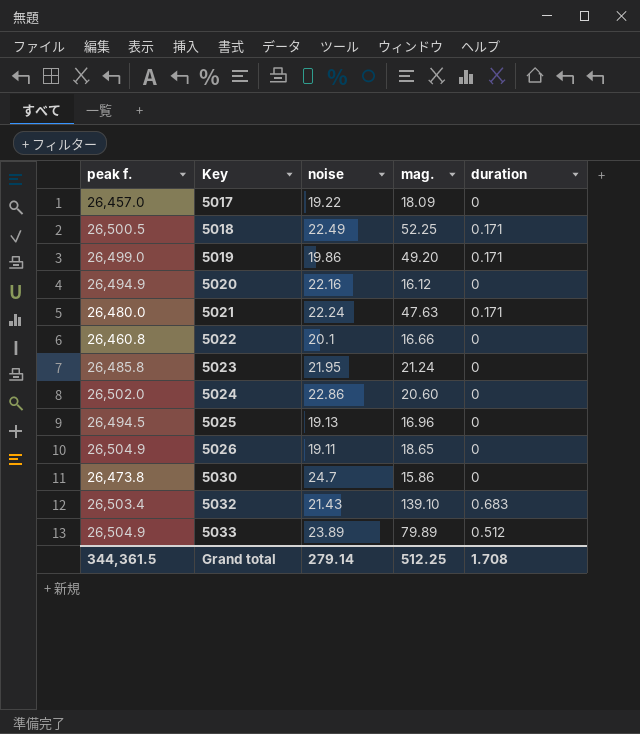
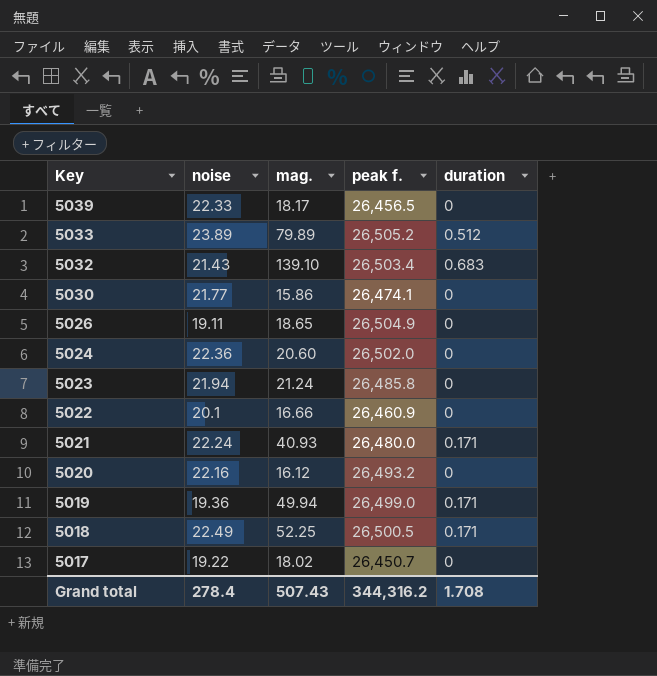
row order: Key ascending -> Key descending
column peak f. | position: 1 -> 4
row 5025: 26,494.5 | 19.13 | 16.96 | 0 -> none
row 5039: none -> 22.33 | 18.17 | 26,456.5 | 0
5033 | peak f.: 26,504.9 -> 26,505.2
5030 | noise: 24.7 -> 21.77
5030 | peak f.: 26,473.8 -> 26,474.1
5024 | noise: 22.86 -> 22.36
5023 | noise: 21.95 -> 21.94
5022 | peak f.: 26,460.8 -> 26,460.9
5021 | mag.: 47.63 -> 40.93
5020 | peak f.: 26,494.9 -> 26,493.2
5019 | noise: 19.86 -> 19.36
5019 | mag.: 49.20 -> 49.94
5017 | mag.: 18.09 -> 18.02
5017 | peak f.: 26,457.0 -> 26,450.7
Grand total | noise: 279.14 -> 278.4
Grand total | mag.: 512.25 -> 507.43
Grand total | peak f.: 344,361.5 -> 344,316.2

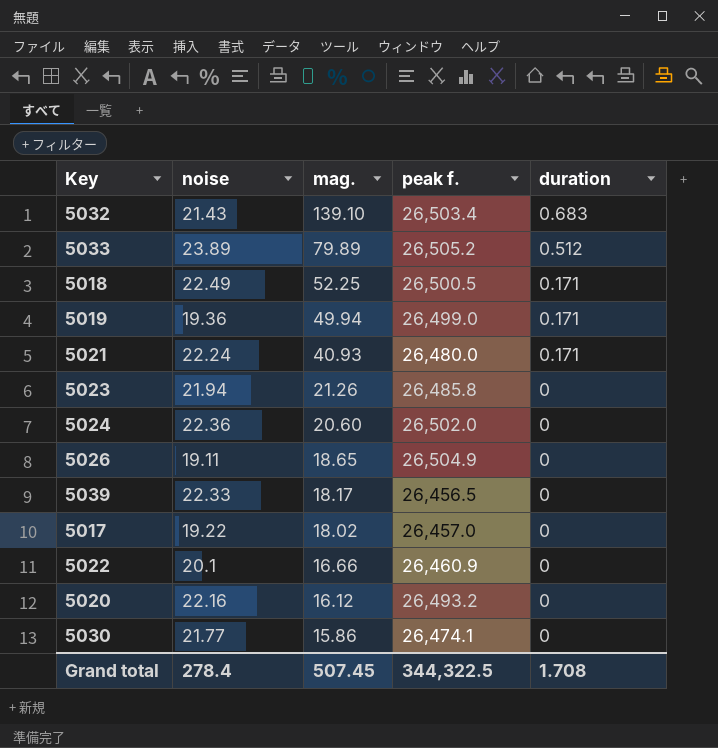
row order: Key descending -> mag. descending
5023 | mag.: 21.24 -> 21.26
5017 | peak f.: 26,450.7 -> 26,457.0
Grand total | mag.: 507.43 -> 507.45
Grand total | peak f.: 344,316.2 -> 344,322.5

